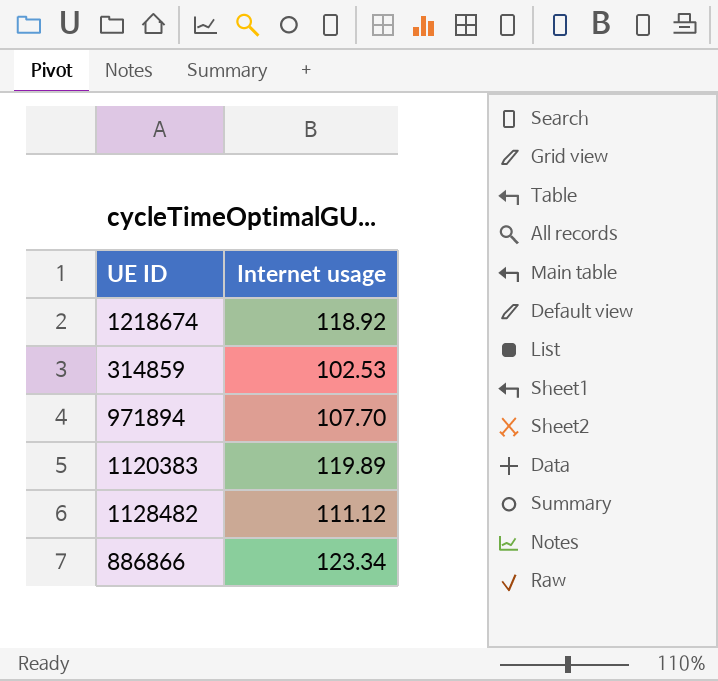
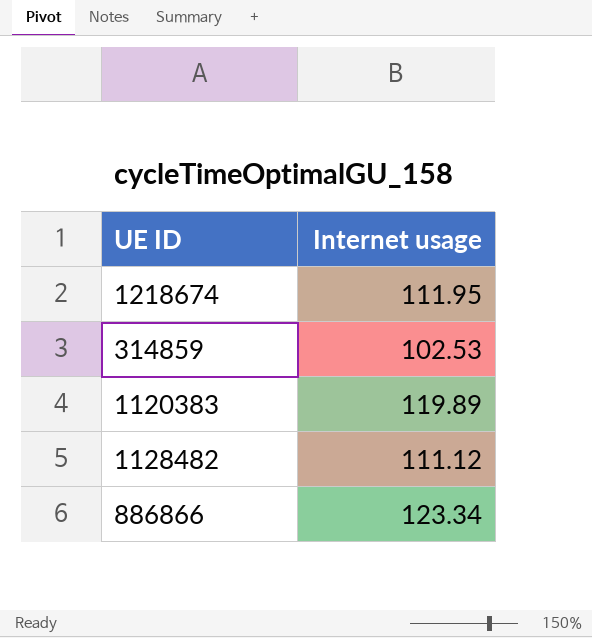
row 971894: 107.70 -> none
1218674 | Internet usage: 118.92 -> 111.95

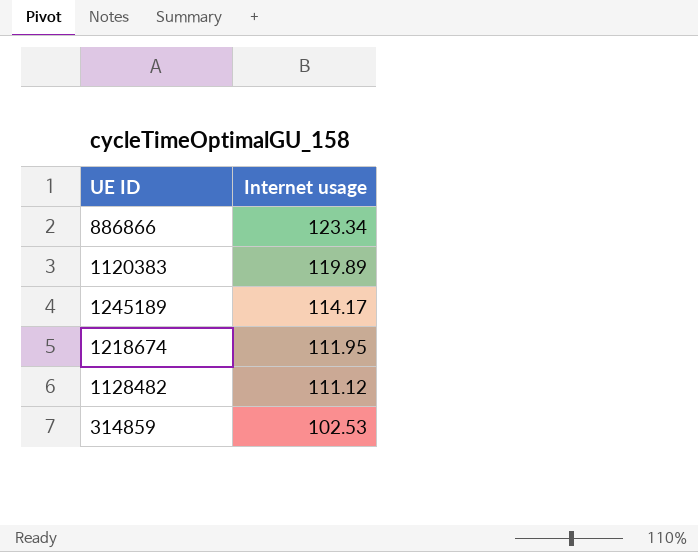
row order: none -> Internet usage descending
row 1245189: none -> 114.17

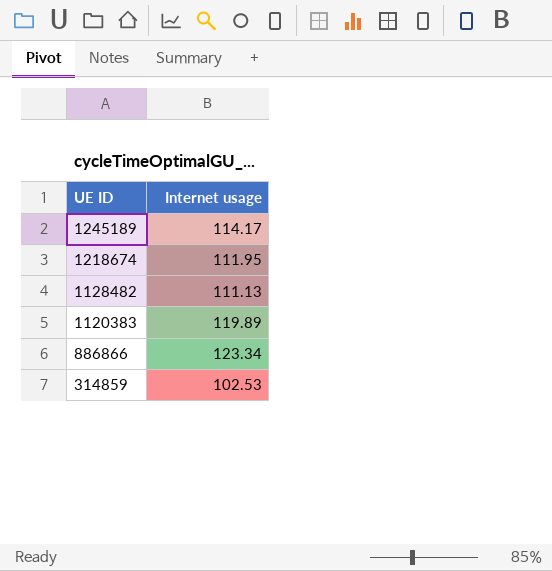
row order: Internet usage descending -> UE ID descending
1128482 | Internet usage: 111.12 -> 111.13

